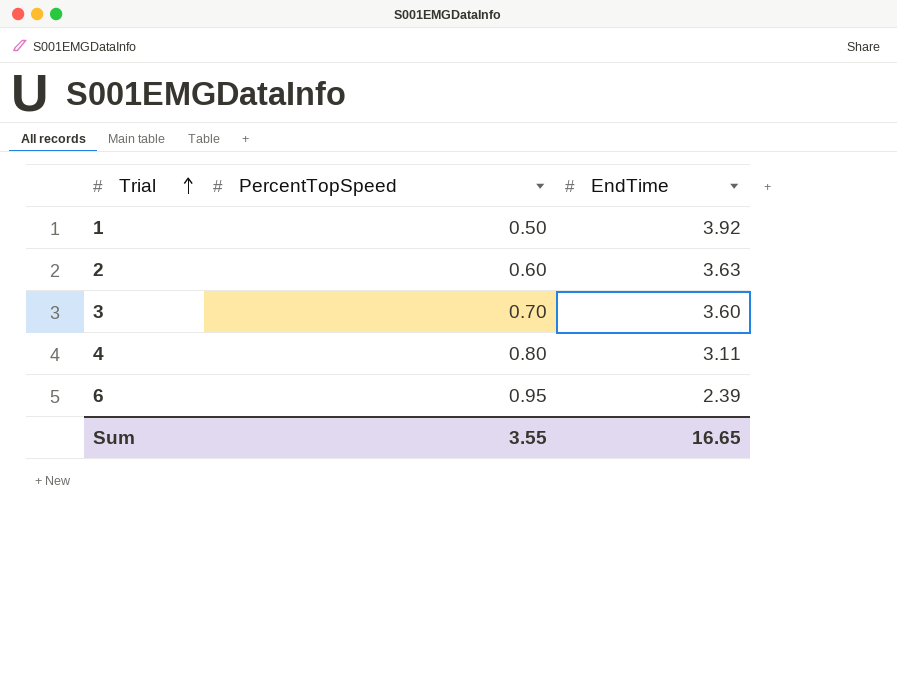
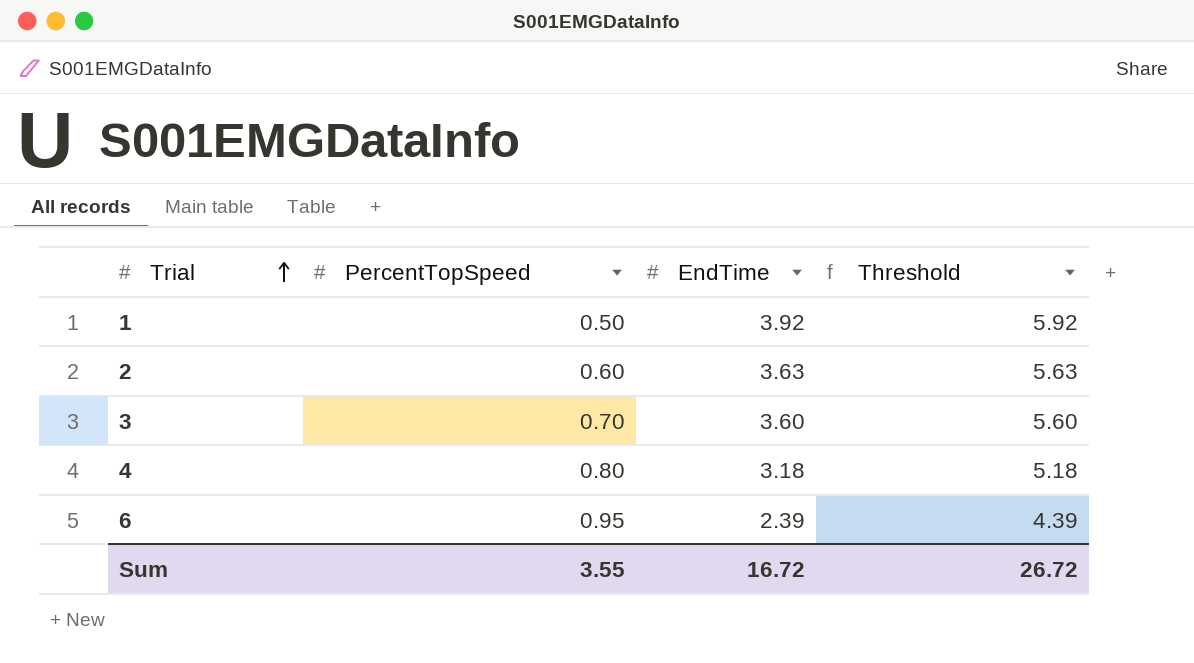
column Threshold | formula: none -> [EndTime] + 2
4 | EndTime: 3.11 -> 3.18
Sum | EndTime: 16.65 -> 16.72

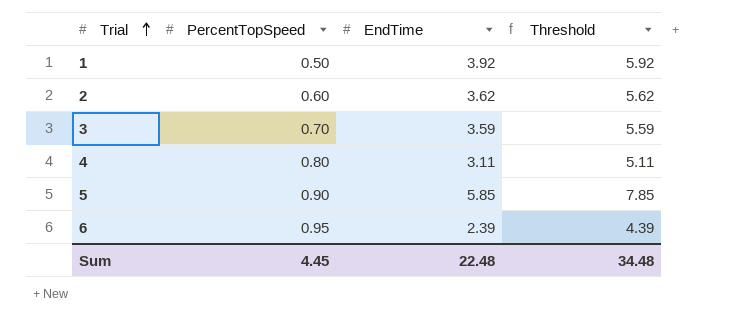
2 | EndTime: 3.63 -> 3.62
2 | Threshold: 5.63 -> 5.62
3 | EndTime: 3.60 -> 3.59
3 | Threshold: 5.60 -> 5.59
4 | EndTime: 3.18 -> 3.11
4 | Threshold: 5.18 -> 5.11
row 5: none -> 0.90 | 5.85 | 7.85
Sum | PercentTopSpeed: 3.55 -> 4.45
Sum | EndTime: 16.72 -> 22.48
Sum | Threshold: 26.72 -> 34.48

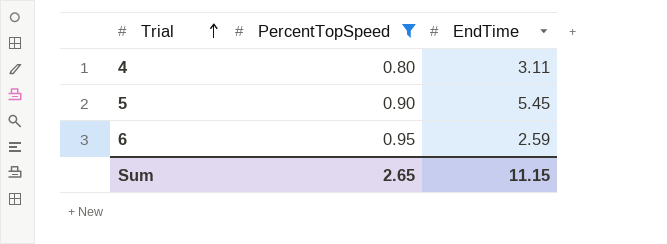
filter: none -> PercentTopSpeed >= 0.80
column Threshold | formula: [EndTime] + 2 -> none
5 | EndTime: 5.85 -> 5.45
6 | EndTime: 2.39 -> 2.59
Sum | PercentTopSpeed: 4.45 -> 2.65
Sum | EndTime: 22.48 -> 11.15

